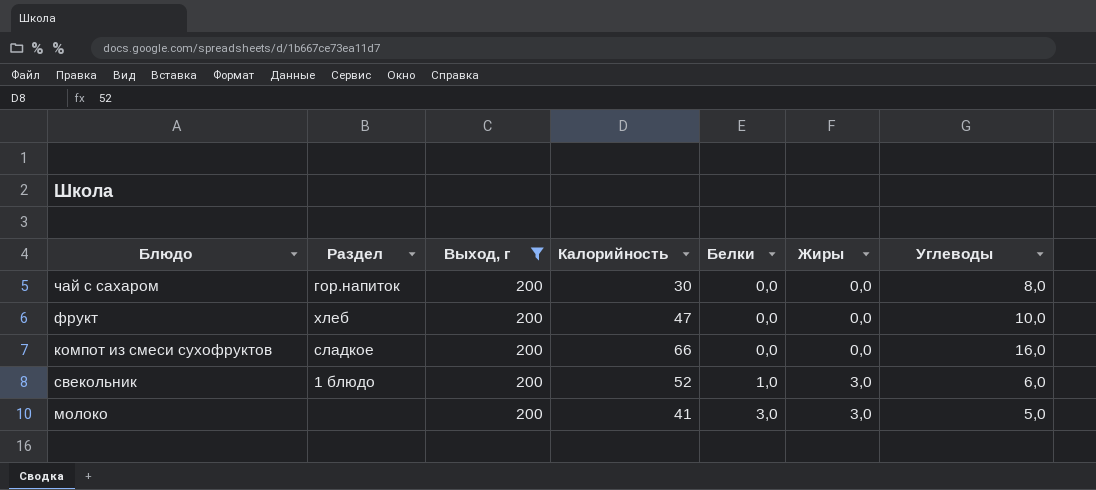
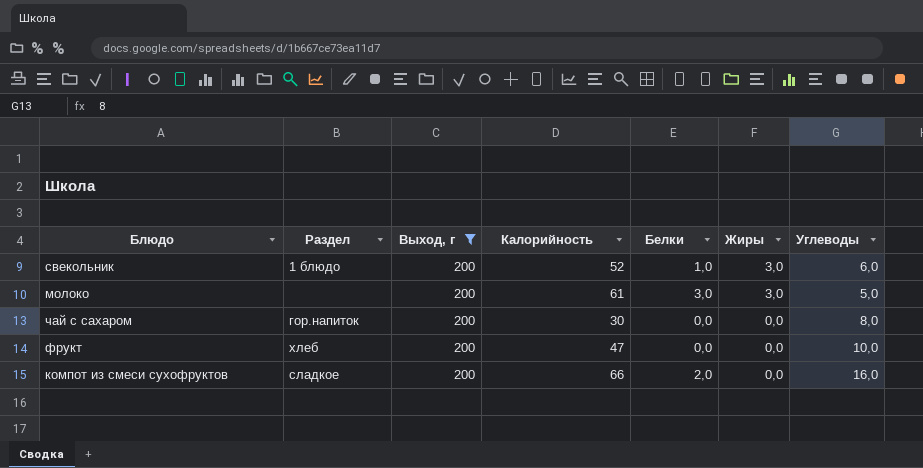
row order: Белки ascending -> Жиры descending
молоко | Калорийность: 41 -> 61
компот из смеси сухофруктов | Белки: 0,0 -> 2,0

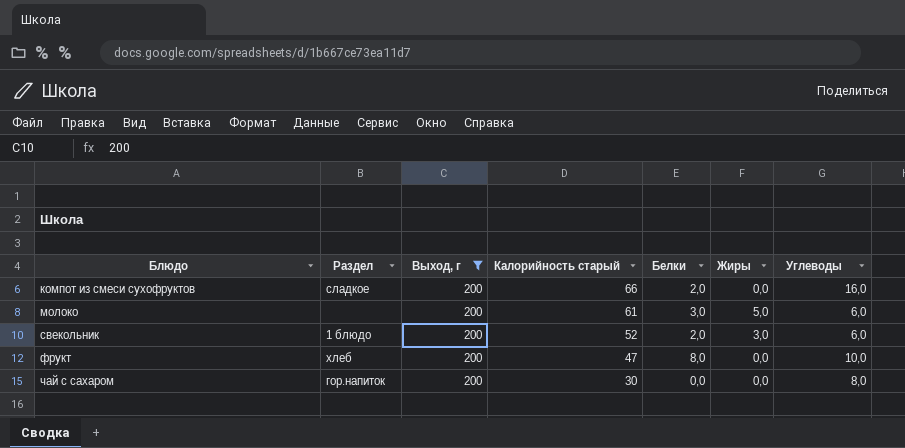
row order: Жиры descending -> Блюдо ascending
column name: Калорийность -> Калорийность старый
молоко | Жиры: 3,0 -> 5,0
молоко | Углеводы: 5,0 -> 6,0
свекольник | Белки: 1,0 -> 2,0
фрукт | Белки: 0,0 -> 8,0

